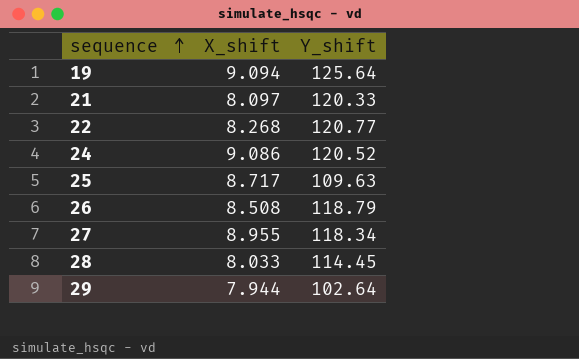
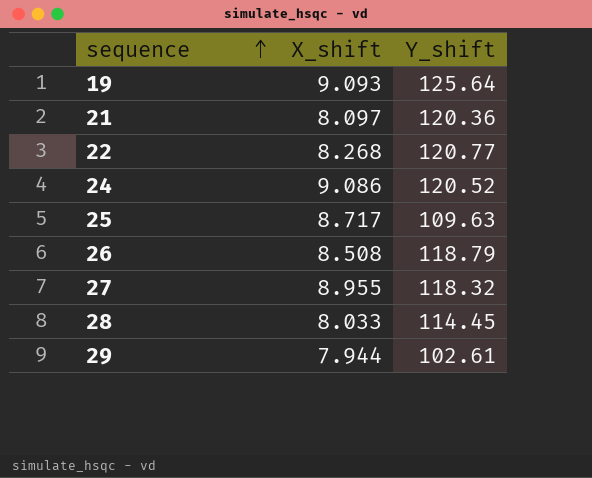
19 | X_shift: 9.094 -> 9.093
21 | Y_shift: 120.33 -> 120.36
27 | Y_shift: 118.34 -> 118.32
29 | Y_shift: 102.64 -> 102.61

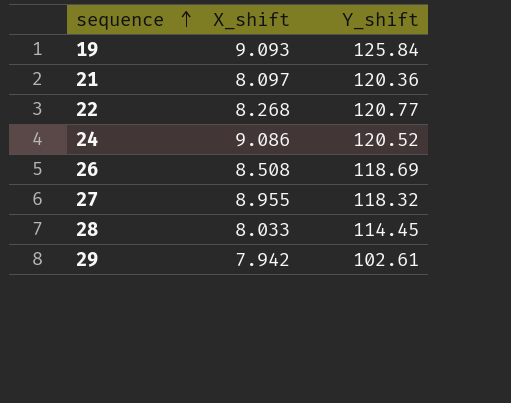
row 25: 8.717 | 109.63 -> none
19 | Y_shift: 125.64 -> 125.84
26 | Y_shift: 118.79 -> 118.69
29 | X_shift: 7.944 -> 7.942

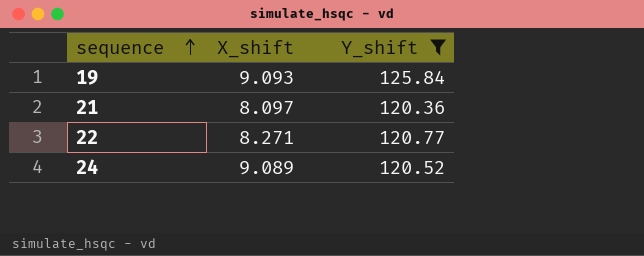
filter: none -> Y_shift >= 120.36
22 | X_shift: 8.268 -> 8.271
24 | X_shift: 9.086 -> 9.089

